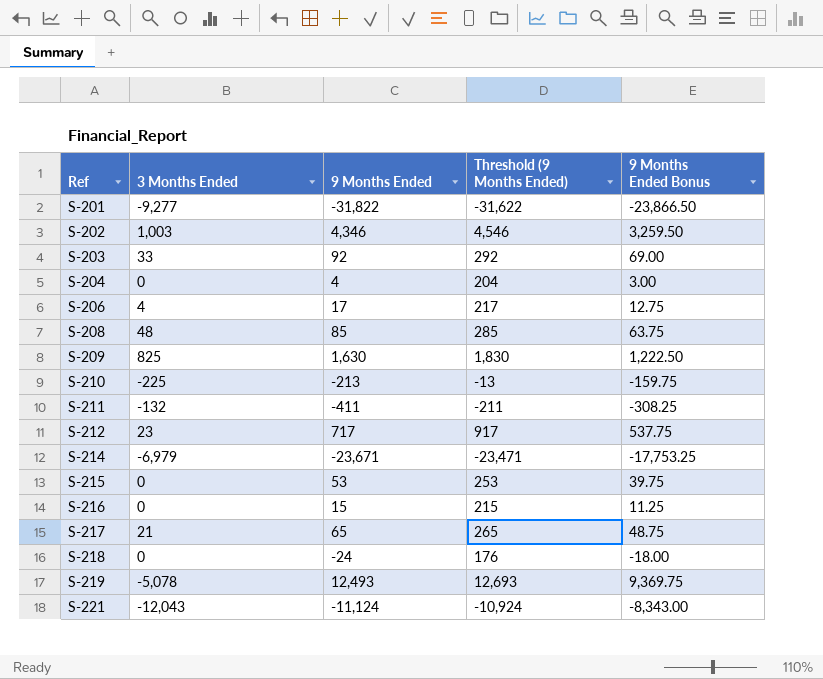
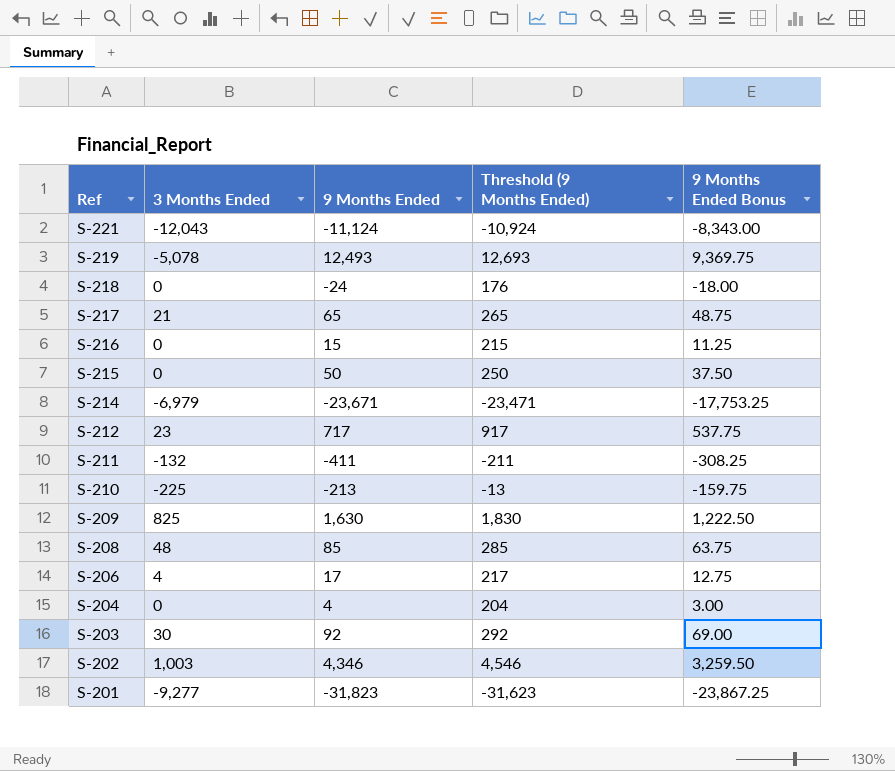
row order: Ref ascending -> Ref descending
S-215 | 9 Months Ended: 53 -> 50
S-215 | Threshold (9 Months Ended): 253 -> 250
S-215 | 9 Months Ended Bonus: 39.75 -> 37.50
S-203 | 3 Months Ended: 33 -> 30
S-201 | 9 Months Ended: -31,822 -> -31,823
S-201 | Threshold (9 Months Ended): -31,622 -> -31,623
S-201 | 9 Months Ended Bonus: -23,866.50 -> -23,867.25

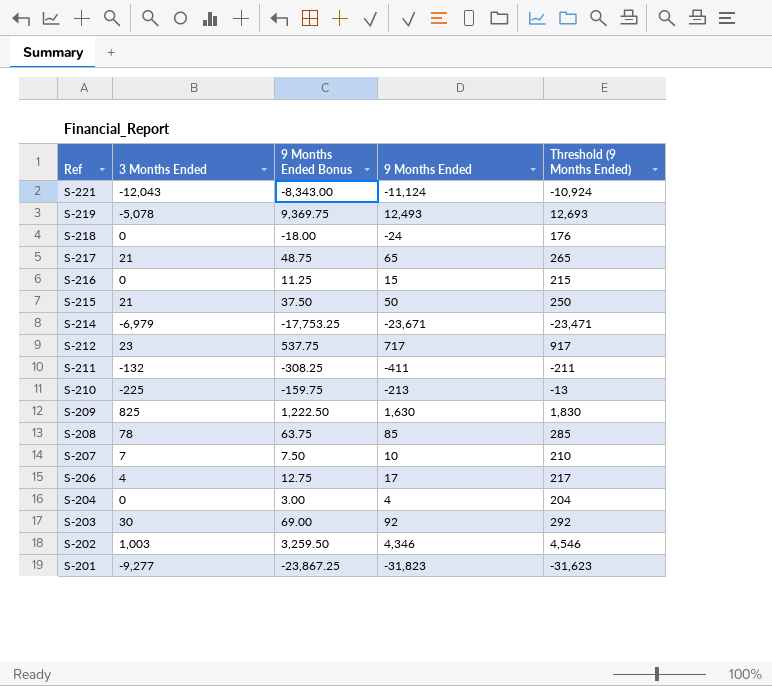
column 9 Months Ended Bonus | position: 5 -> 3
S-215 | 3 Months Ended: 0 -> 21
S-208 | 3 Months Ended: 48 -> 78
row S-207: none -> 7 | 7.50 | 10 | 210

